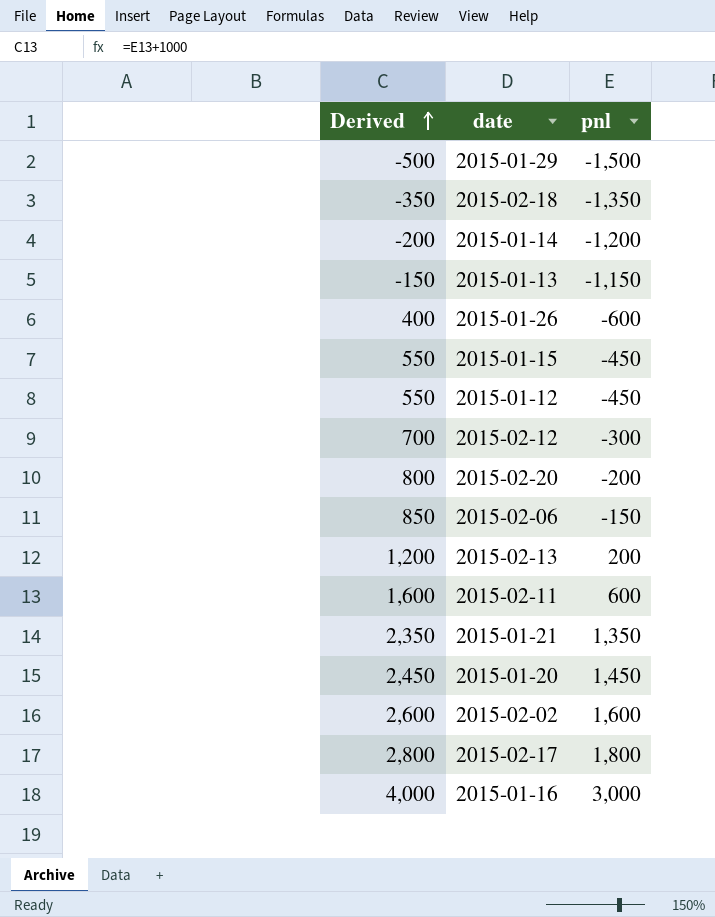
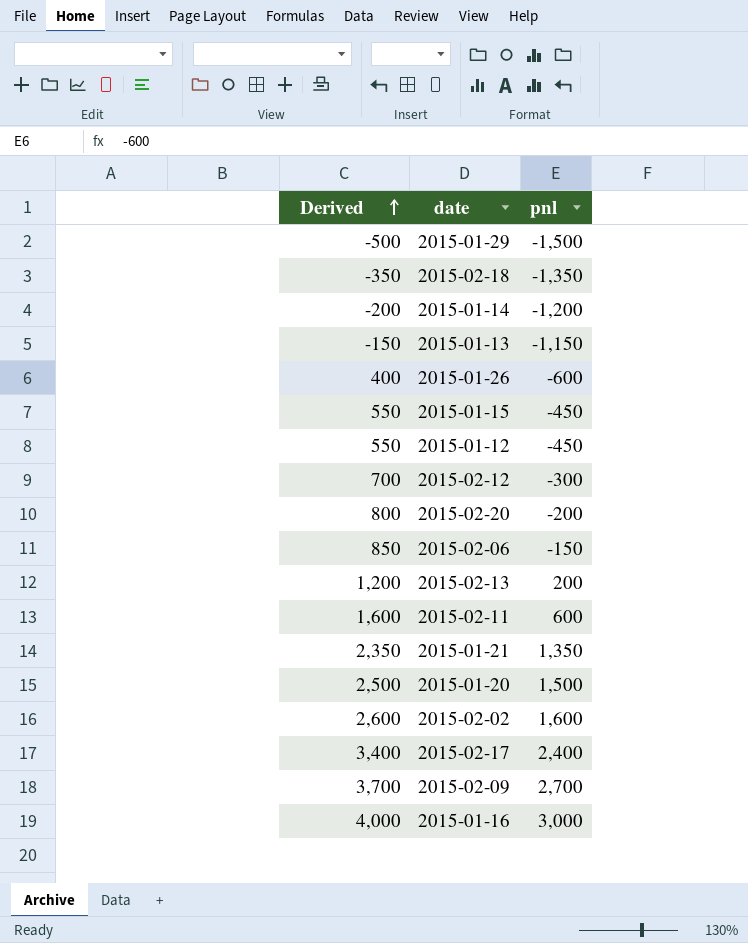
2015-01-20 | Derived: 2,450 -> 2,500
2015-01-20 | pnl: 1,450 -> 1,500
2015-02-17 | Derived: 2,800 -> 3,400
2015-02-17 | pnl: 1,800 -> 2,400
row 2015-02-09: none -> 3,700 | 2,700

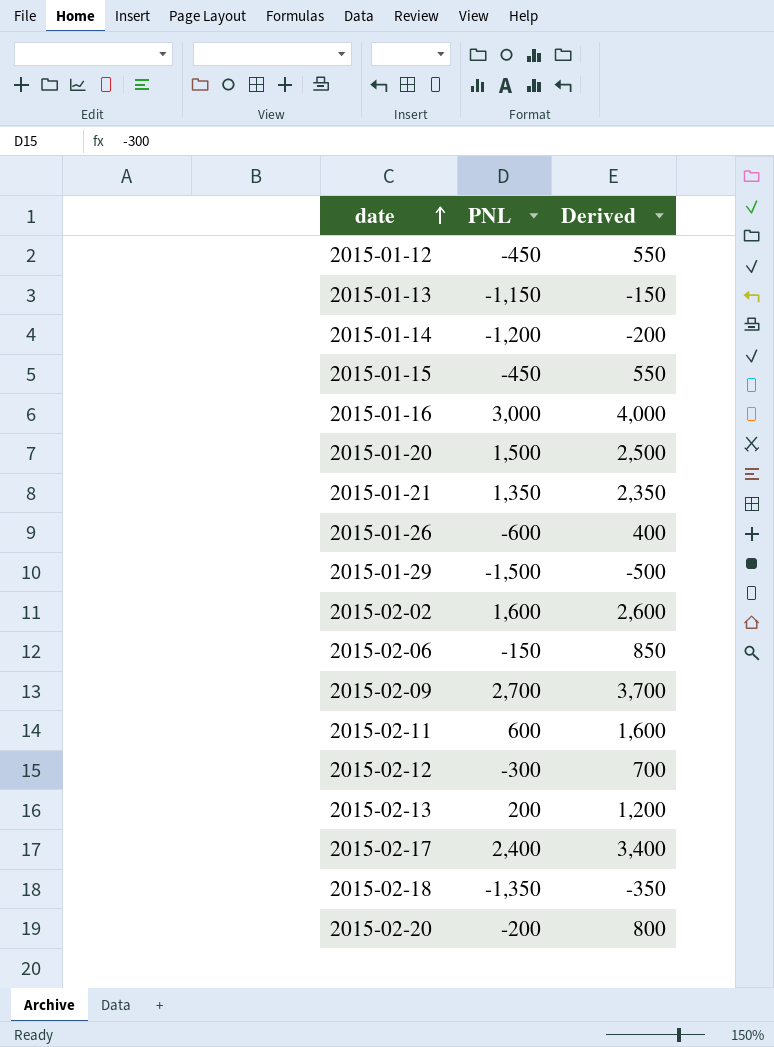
row order: Derived ascending -> date ascending
column name: pnl -> PNL
column Derived | position: 1 -> 3

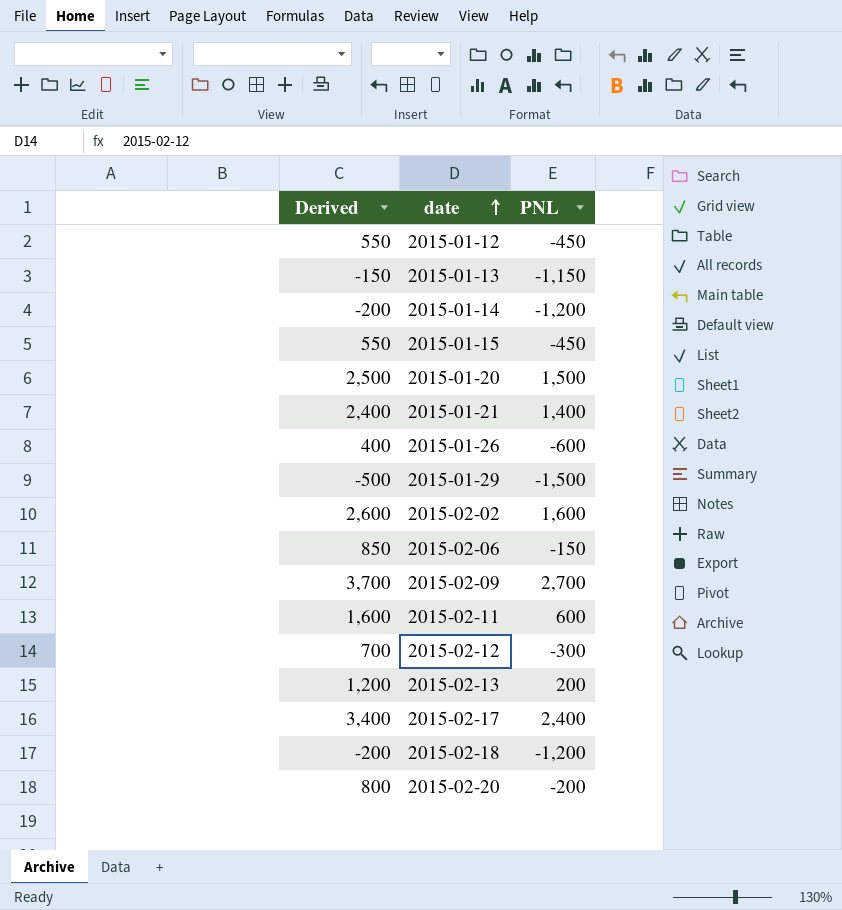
column Derived | position: 3 -> 1
row 2015-01-16: 3,000 | 4,000 -> none
2015-01-21 | Derived: 2,350 -> 2,400
2015-01-21 | PNL: 1,350 -> 1,400
2015-02-18 | Derived: -350 -> -200
2015-02-18 | PNL: -1,350 -> -1,200

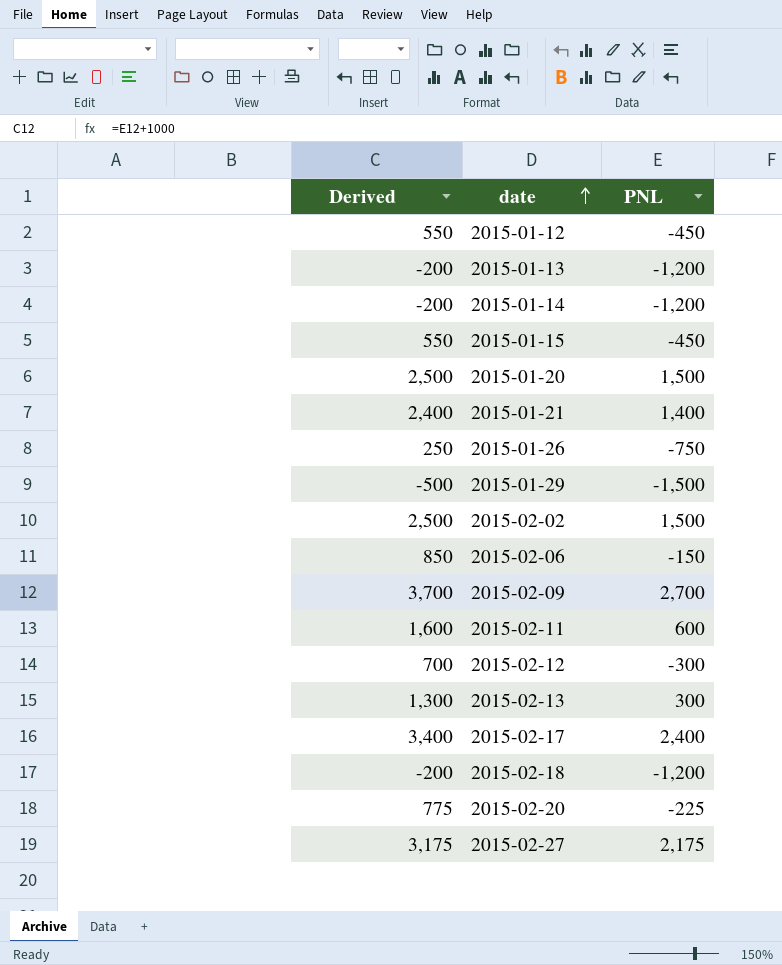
2015-01-13 | Derived: -150 -> -200
2015-01-13 | PNL: -1,150 -> -1,200
2015-01-26 | Derived: 400 -> 250
2015-01-26 | PNL: -600 -> -750
2015-02-02 | Derived: 2,600 -> 2,500
2015-02-02 | PNL: 1,600 -> 1,500
2015-02-13 | Derived: 1,200 -> 1,300
2015-02-13 | PNL: 200 -> 300
2015-02-20 | Derived: 800 -> 775
2015-02-20 | PNL: -200 -> -225
row 2015-02-27: none -> 3,175 | 2,175

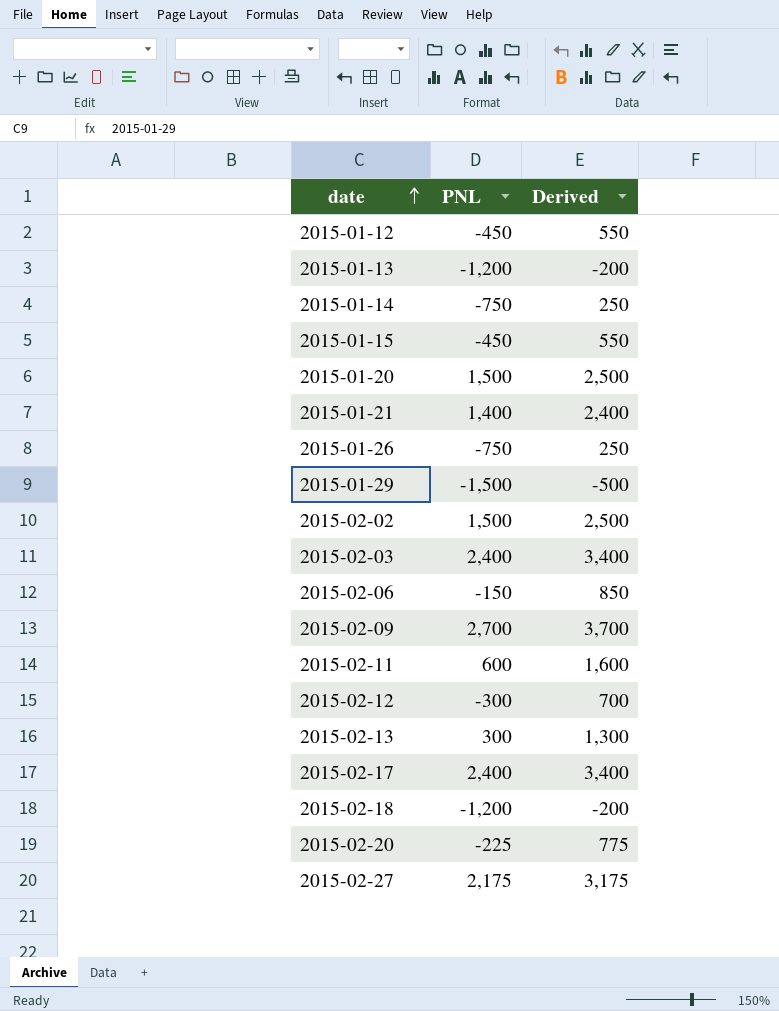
column Derived | position: 1 -> 3
2015-01-14 | PNL: -1,200 -> -750
2015-01-14 | Derived: -200 -> 250
row 2015-02-03: none -> 2,400 | 3,400

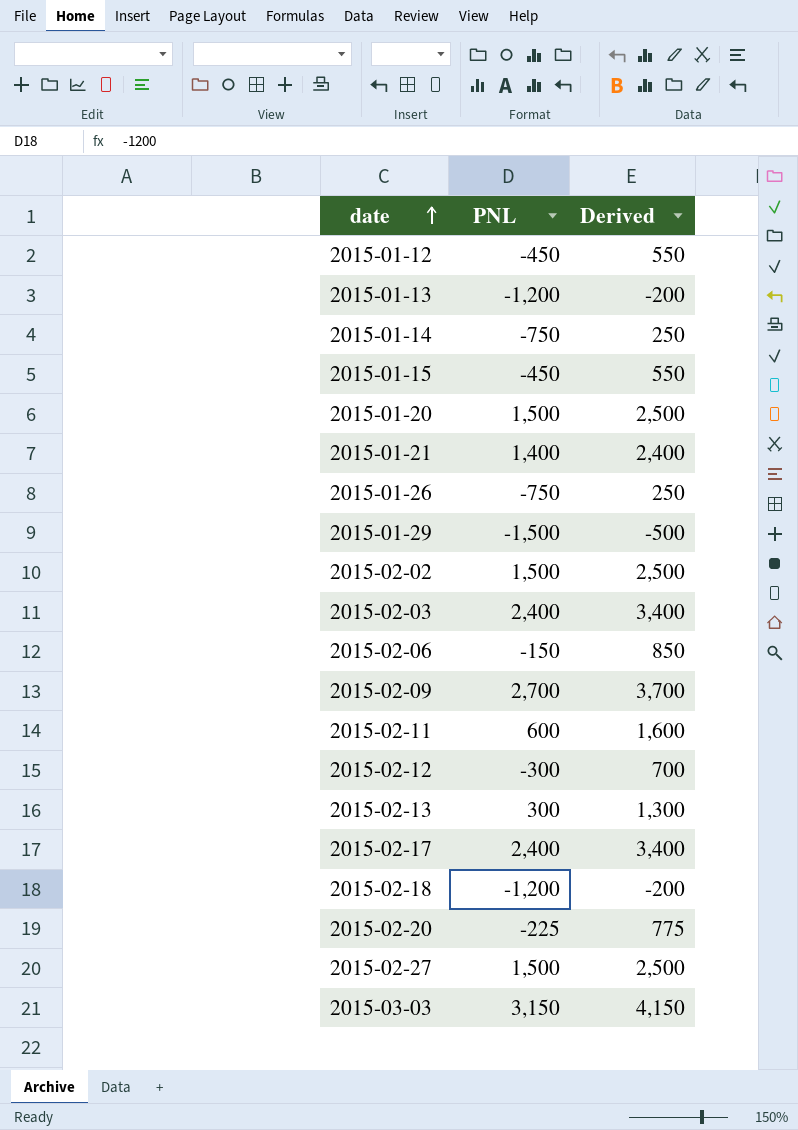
2015-02-27 | PNL: 2,175 -> 1,500
2015-02-27 | Derived: 3,175 -> 2,500
row 2015-03-03: none -> 3,150 | 4,150

